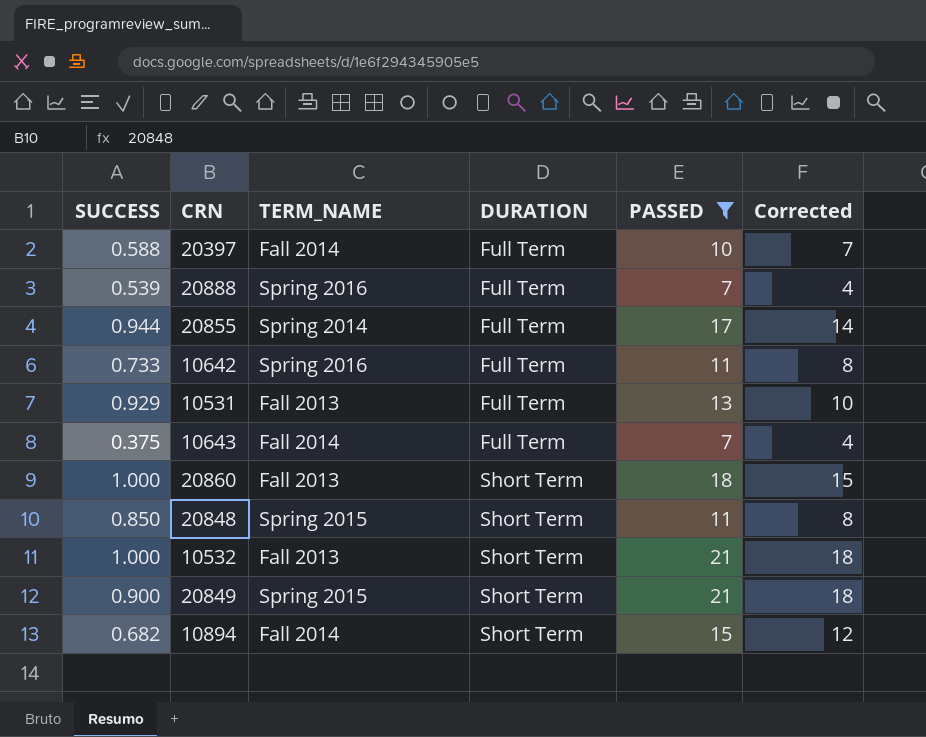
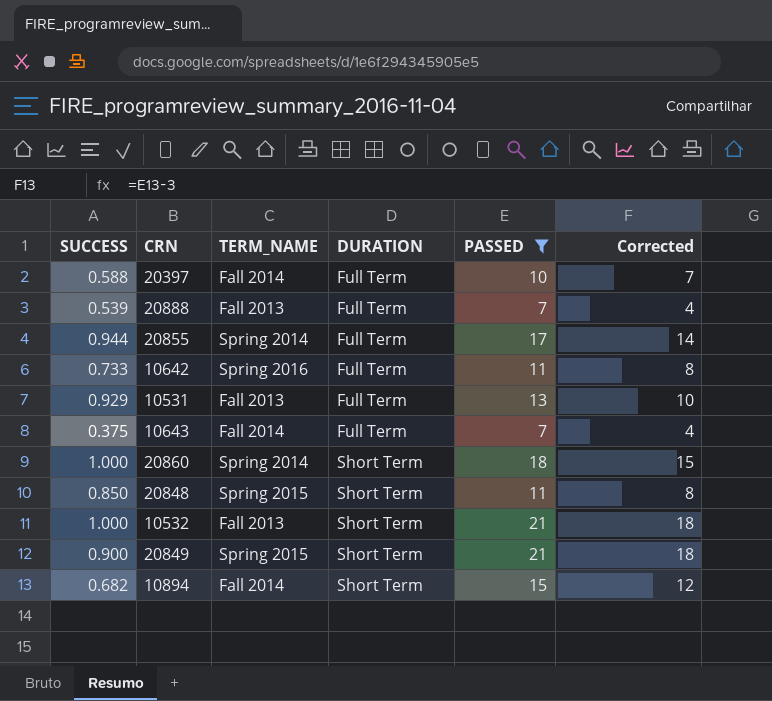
20888 | TERM_NAME: Spring 2016 -> Fall 2013
20860 | TERM_NAME: Fall 2013 -> Spring 2014

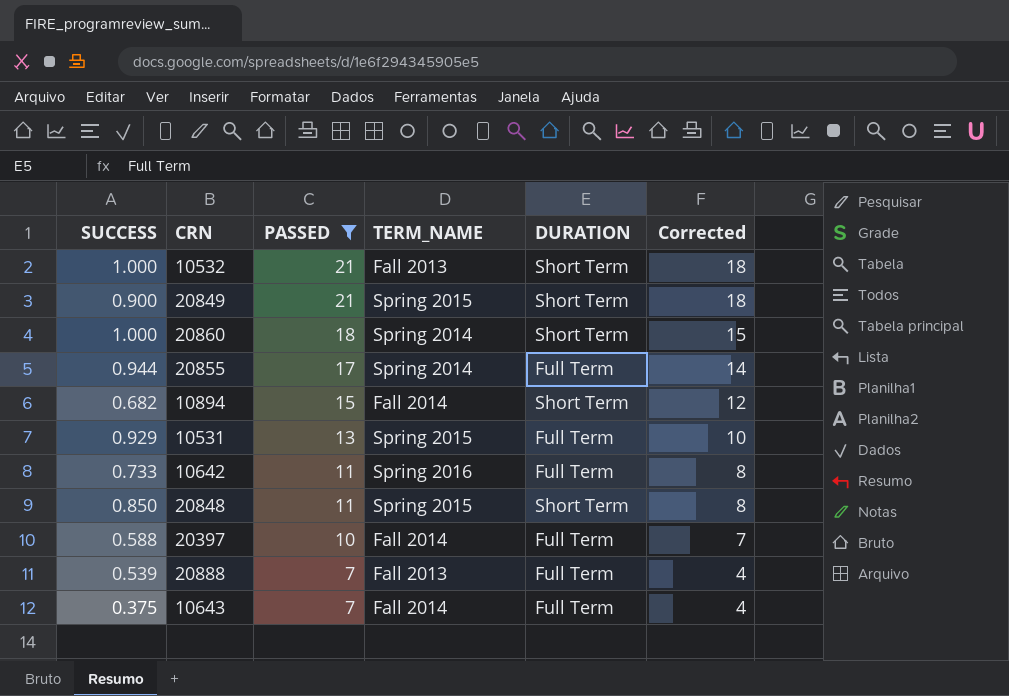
row order: DURATION ascending -> PASSED descending
column PASSED | position: 5 -> 3
10531 | TERM_NAME: Fall 2013 -> Spring 2015

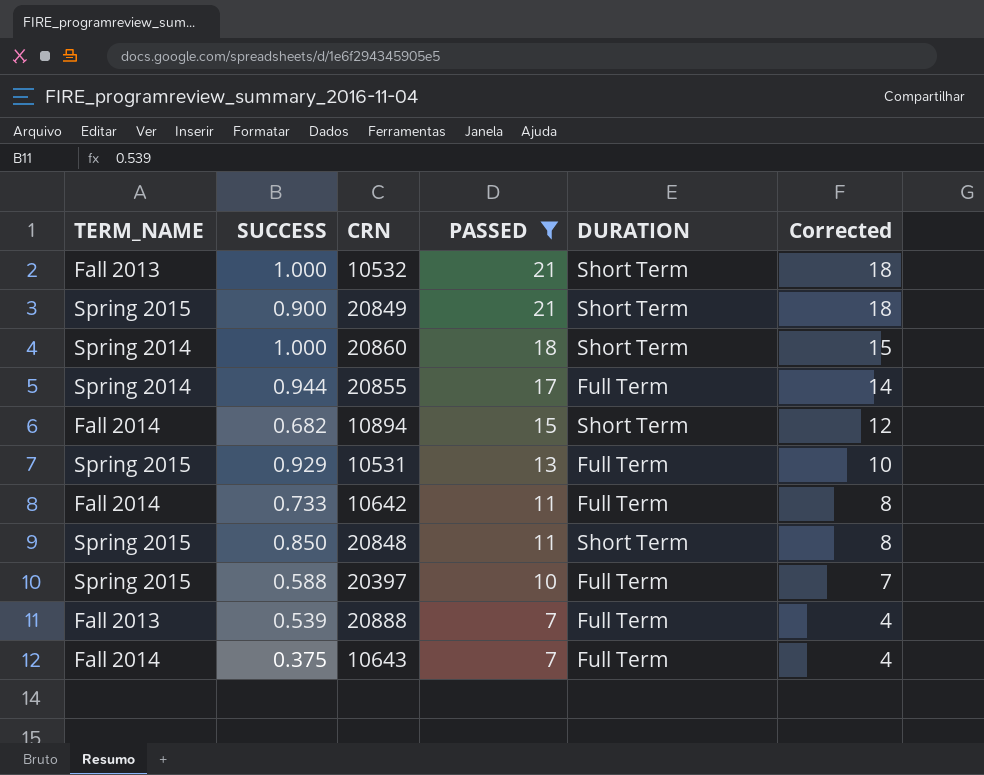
column TERM_NAME | position: 4 -> 1
10642 | TERM_NAME: Spring 2016 -> Fall 2014
20397 | TERM_NAME: Fall 2014 -> Spring 2015

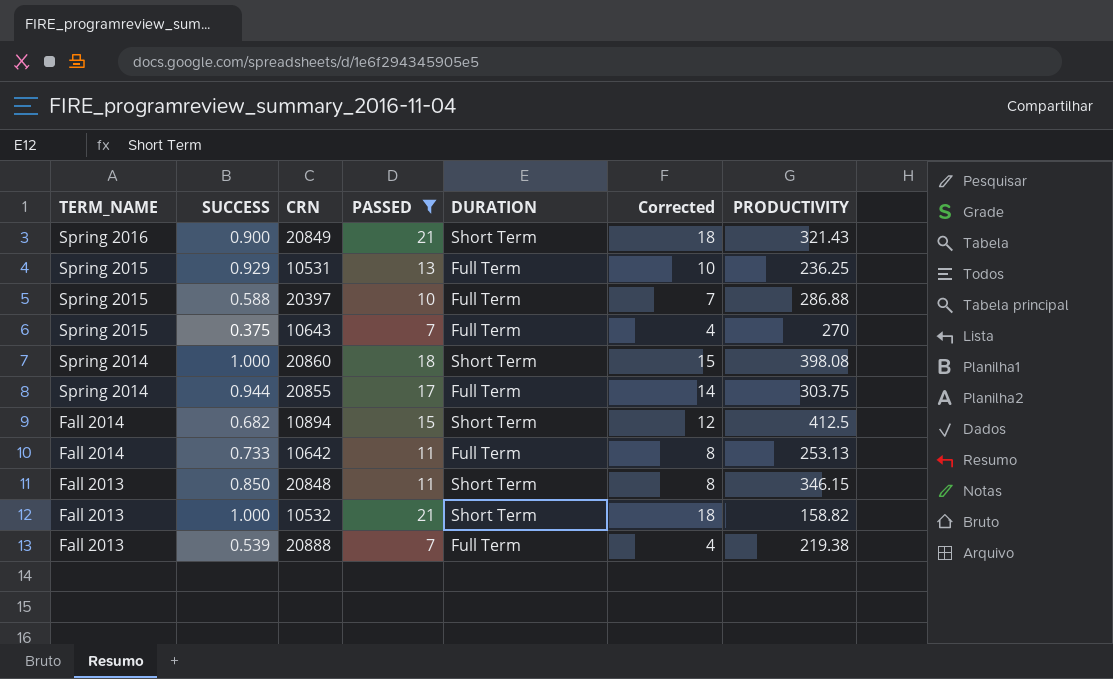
row order: PASSED descending -> TERM_NAME descending
column PRODUCTIVITY | position: none -> 7
20849 | TERM_NAME: Spring 2015 -> Spring 2016
10643 | TERM_NAME: Fall 2014 -> Spring 2015
20848 | TERM_NAME: Spring 2015 -> Fall 2013

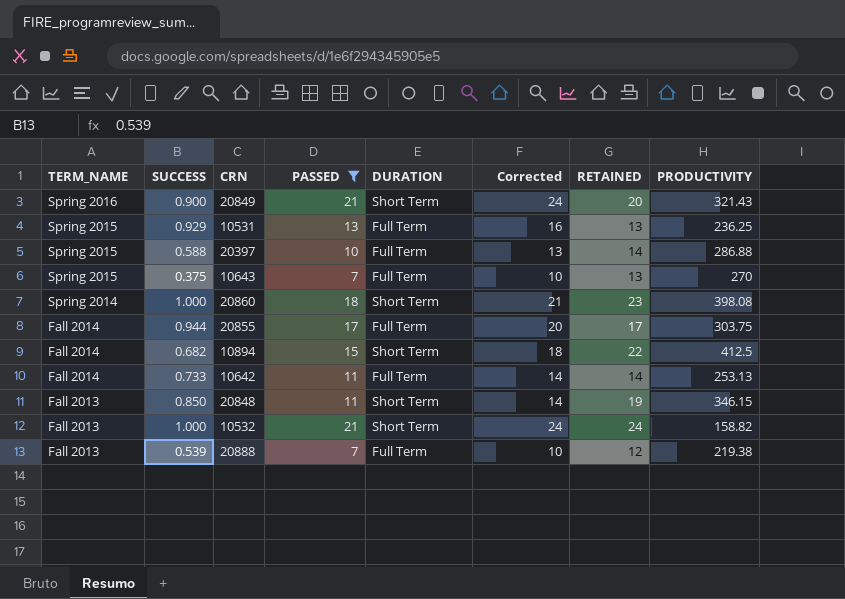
column Corrected | formula: [PASSED] - 3 -> [PASSED] + 3
column RETAINED | position: none -> 7
20855 | TERM_NAME: Spring 2014 -> Fall 2014

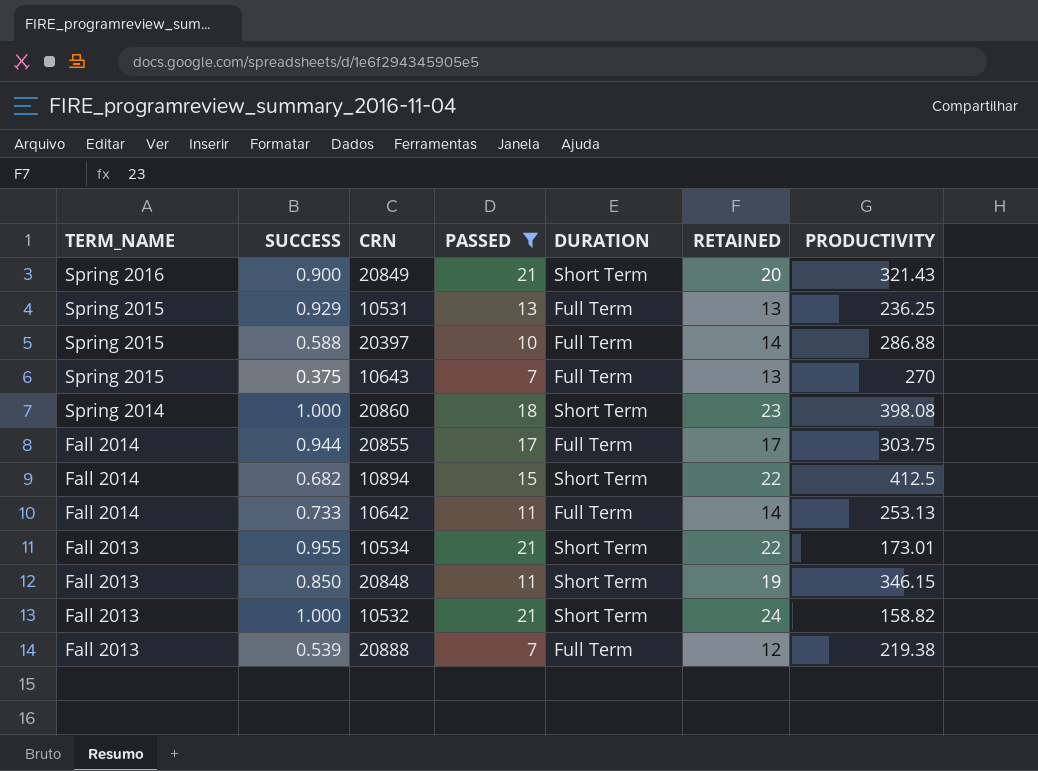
column Corrected | formula: [PASSED] + 3 -> none
row 10534: none -> Fall 2013 | 0.955 | 21 | Short Term | 22 | 173.01

